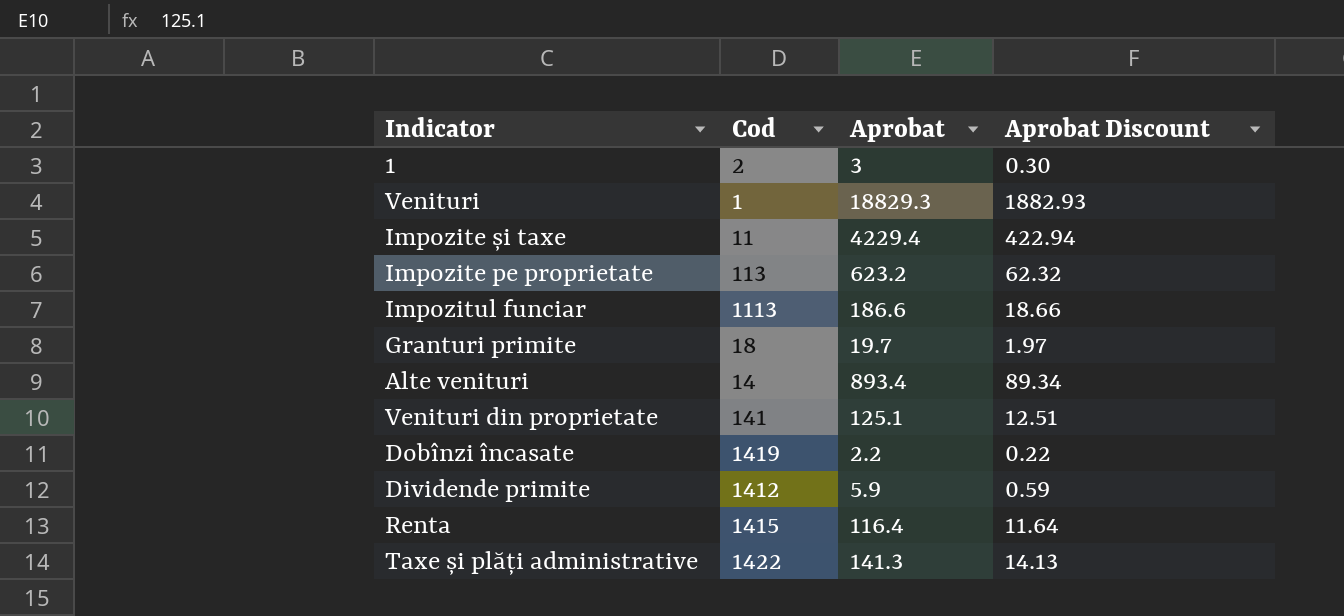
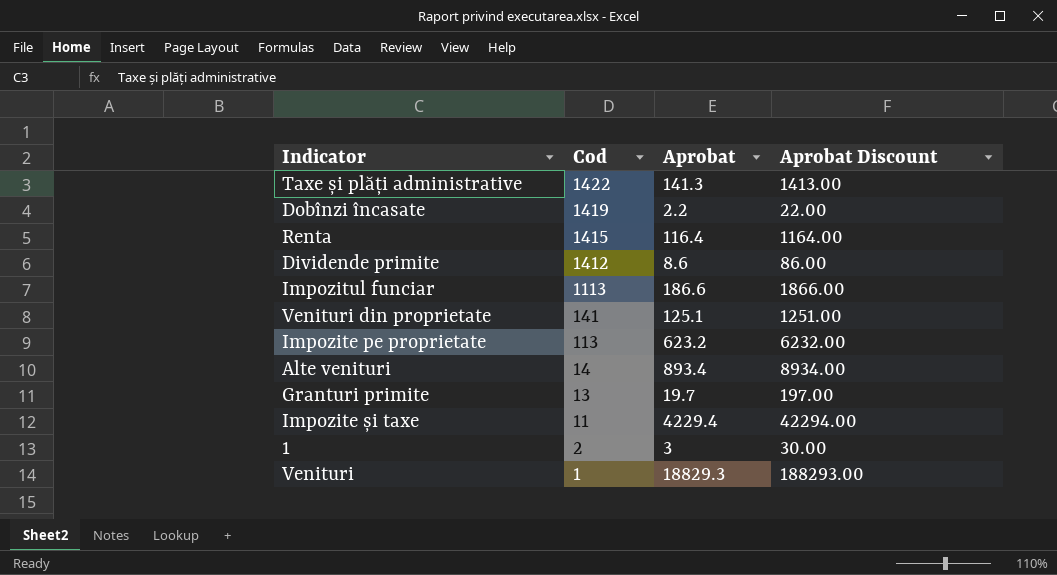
row order: none -> Cod descending
column Aprobat Discount | formula: [Aprobat] * 0.1 -> [Aprobat] * 10
Dividende primite | Aprobat: 5.9 -> 8.6
Granturi primite | Cod: 18 -> 13

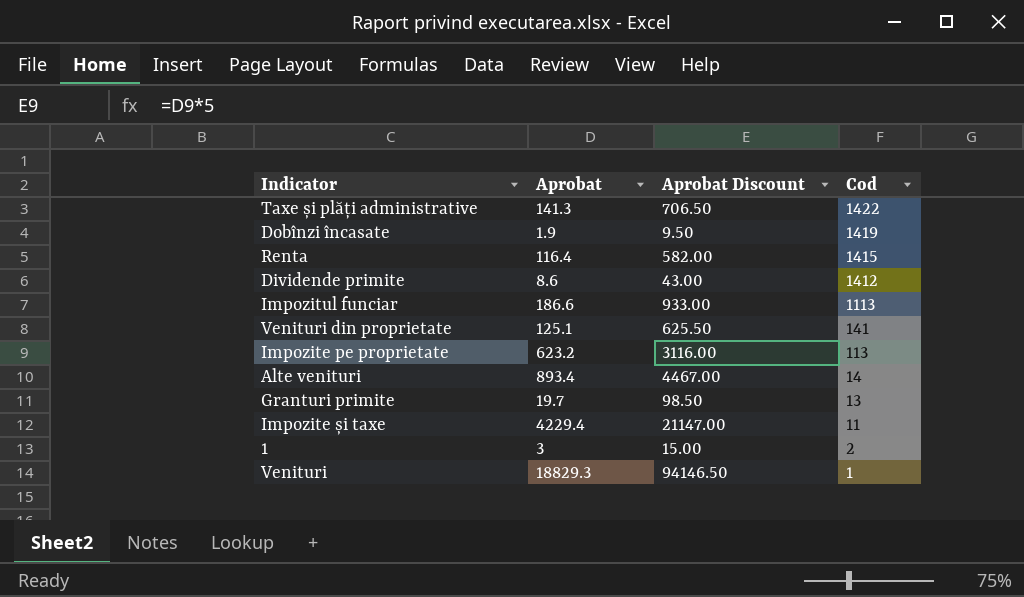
column Aprobat Discount | formula: [Aprobat] * 10 -> [Aprobat] * 5
column Cod | position: 2 -> 4
Dobînzi încasate | Aprobat: 2.2 -> 1.9

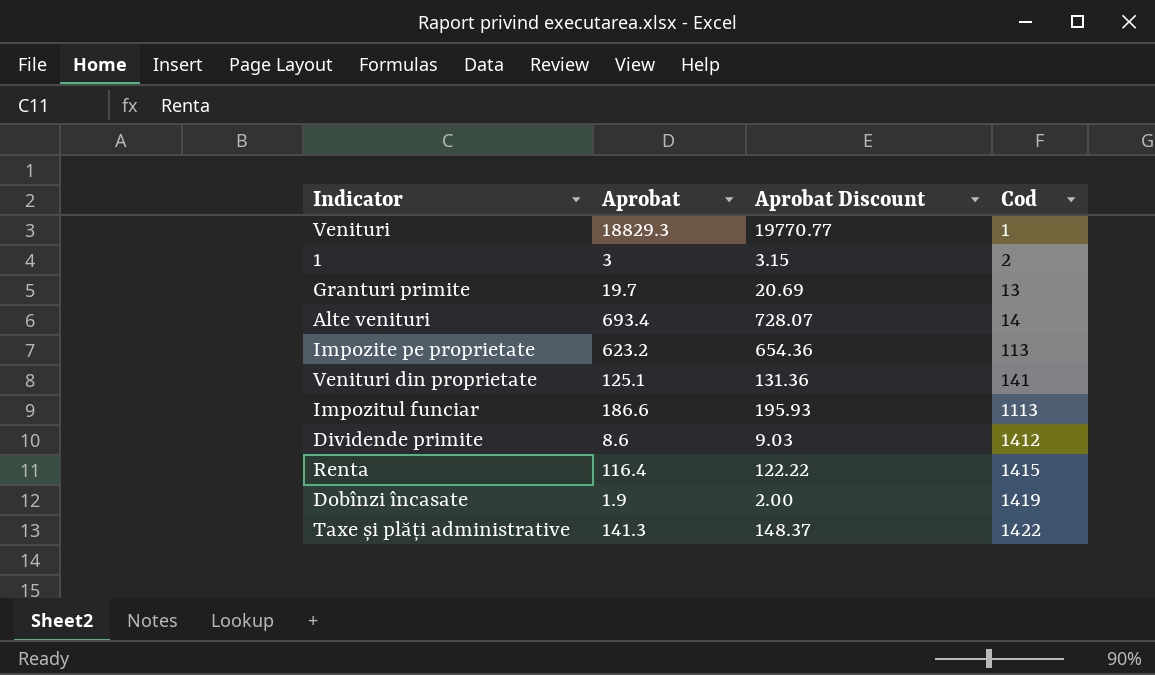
row order: Cod descending -> Cod ascending
column Aprobat Discount | formula: [Aprobat] * 5 -> [Aprobat] * 1.05
row Impozite și taxe: 4229.4 | 21147.00 | 11 -> none
Alte venituri | Aprobat: 893.4 -> 693.4

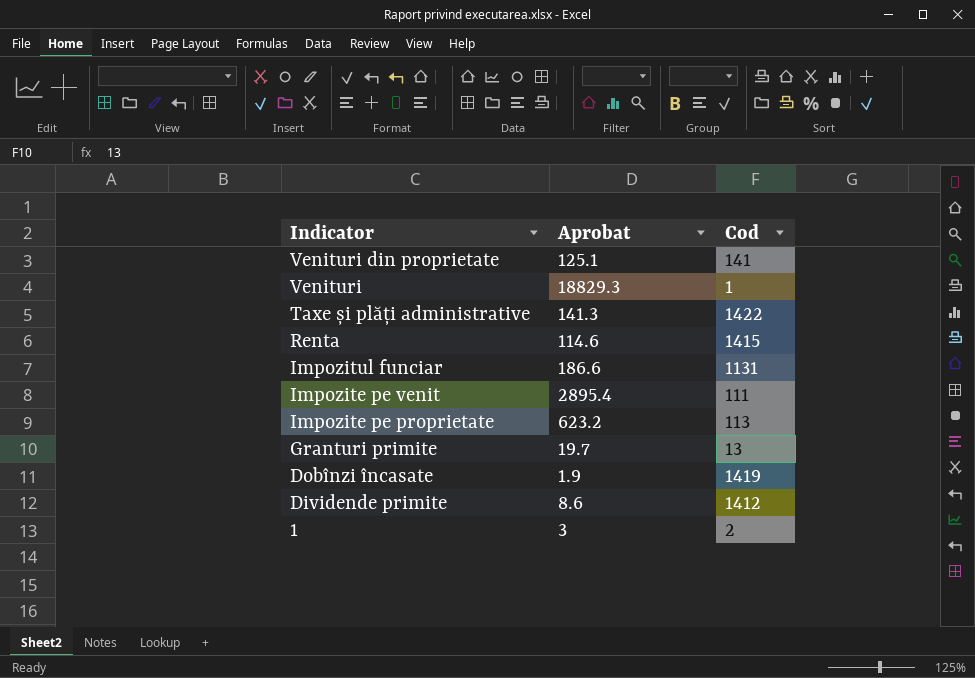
row order: Cod ascending -> Indicator descending
column Aprobat Discount | formula: [Aprobat] * 1.05 -> none
row Alte venituri: 693.4 | 728.07 | 14 -> none
Renta | Aprobat: 116.4 -> 114.6
Impozitul funciar | Cod: 1113 -> 1131
row Impozite pe venit: none -> 2895.4 | 111

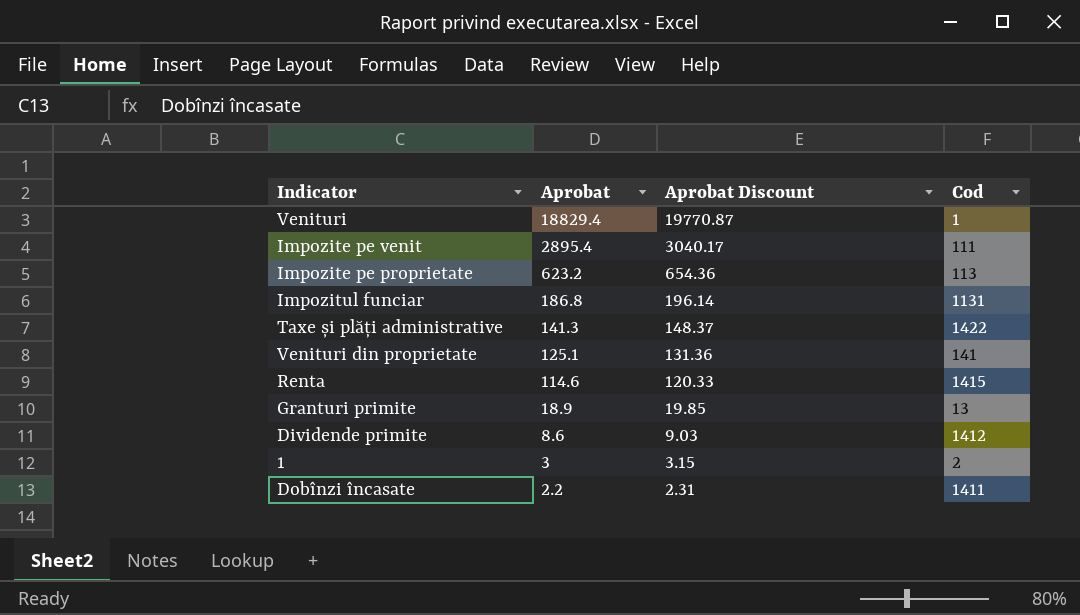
row order: Indicator descending -> Aprobat descending
column Aprobat Discount | formula: none -> [Aprobat] * 1.05
Venituri | Aprobat: 18829.3 -> 18829.4
Impozitul funciar | Aprobat: 186.6 -> 186.8
Granturi primite | Aprobat: 19.7 -> 18.9
Dobînzi încasate | Aprobat: 1.9 -> 2.2
Dobînzi încasate | Cod: 1419 -> 1411

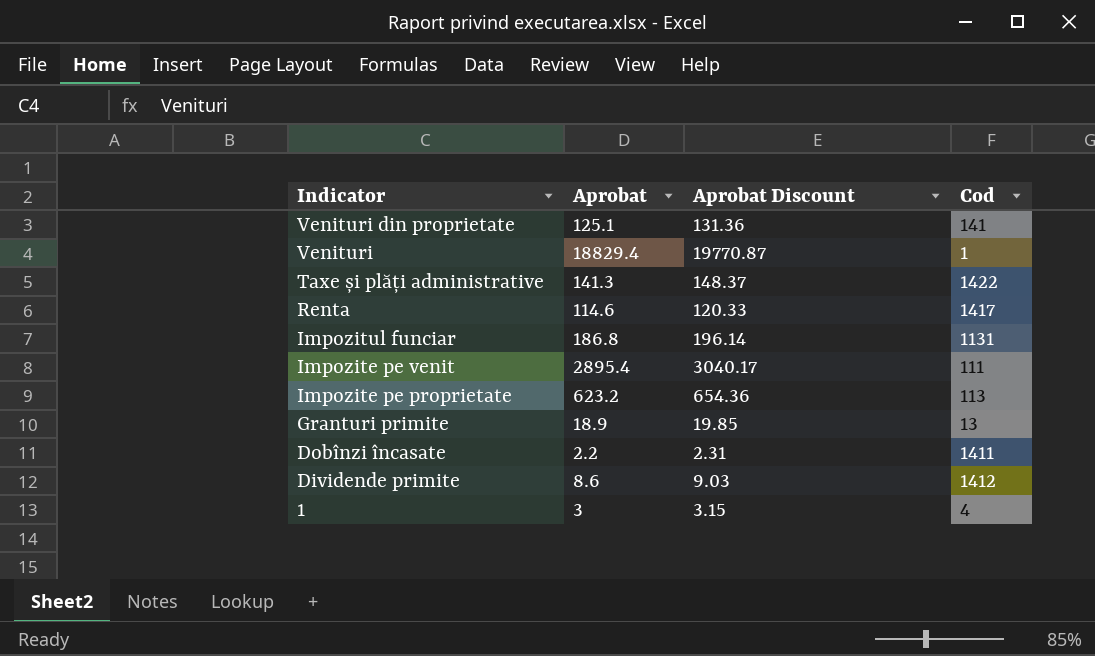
row order: Aprobat descending -> Indicator descending
Renta | Cod: 1415 -> 1417
1 | Cod: 2 -> 4

